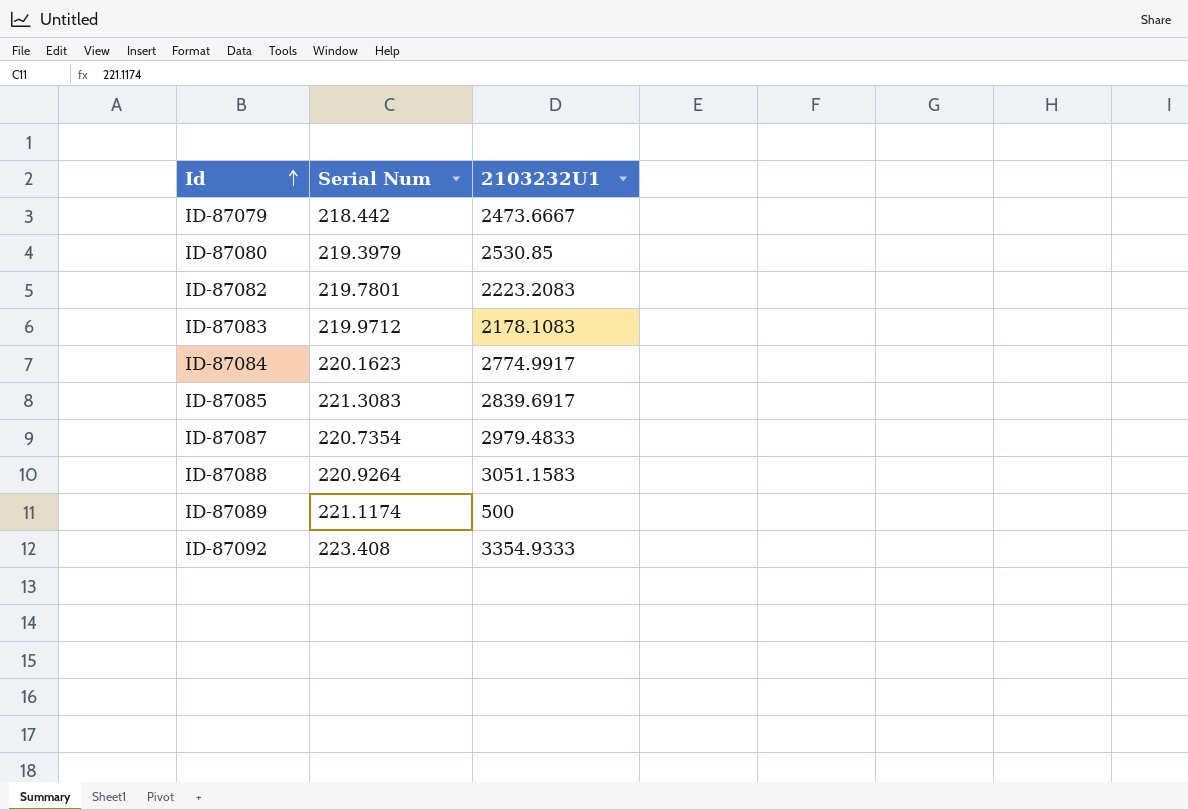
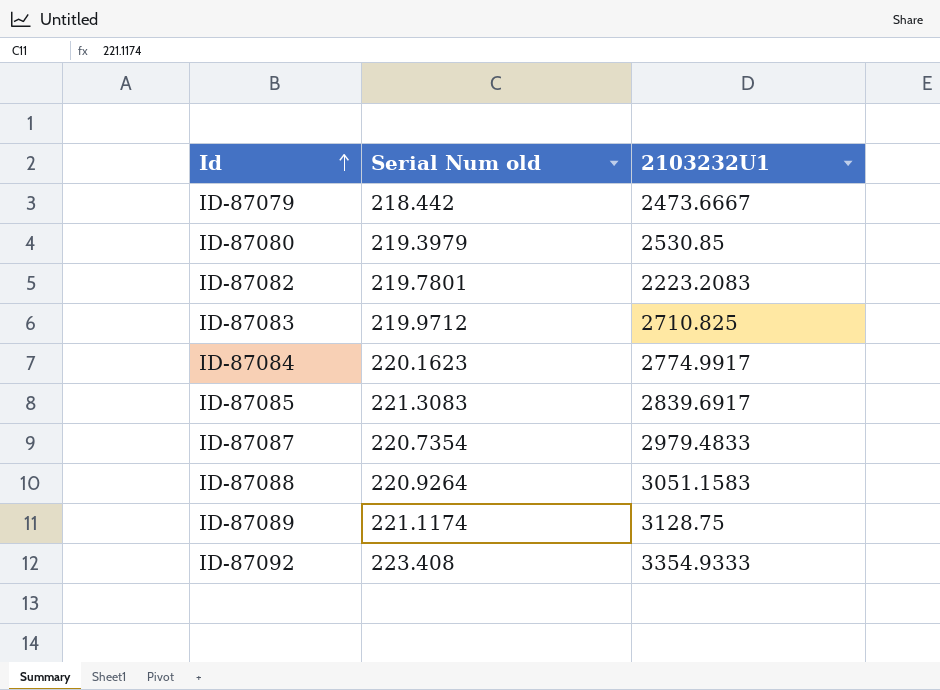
column name: Serial Num -> Serial Num old
ID-87083 | 2103232U1: 2178.1083 -> 2710.825
ID-87089 | 2103232U1: 500 -> 3128.75

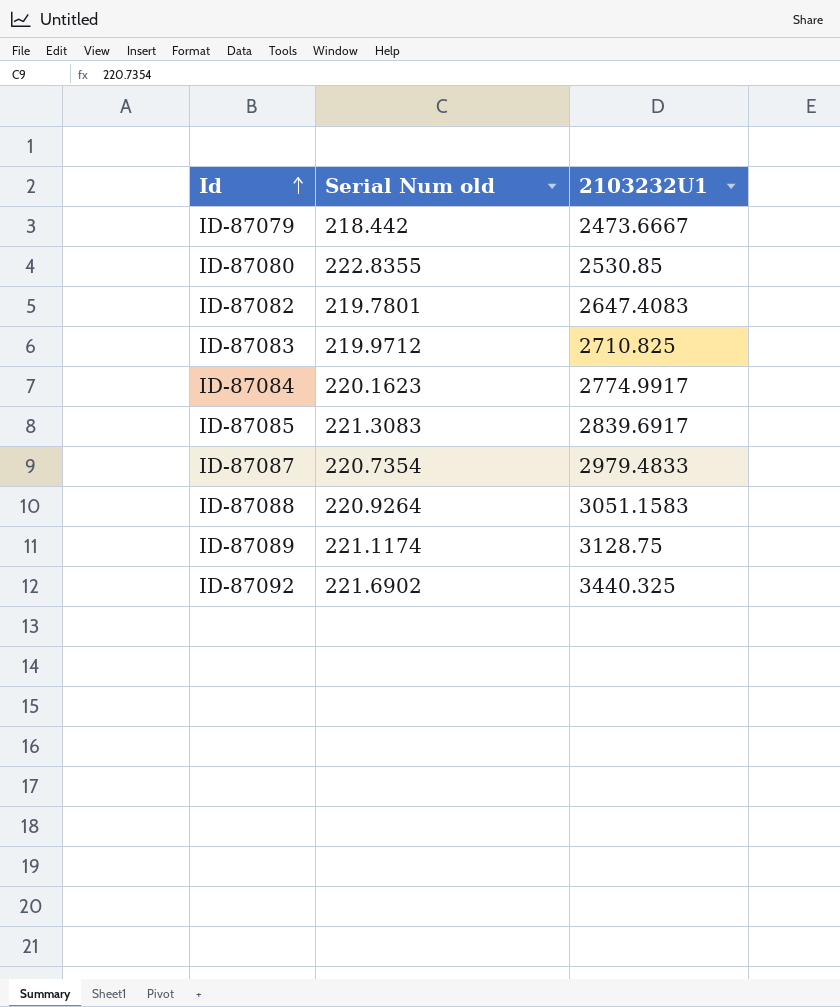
ID-87080 | Serial Num old: 219.3979 -> 222.8355
ID-87082 | 2103232U1: 2223.2083 -> 2647.4083
ID-87092 | Serial Num old: 223.408 -> 221.6902
ID-87092 | 2103232U1: 3354.9333 -> 3440.325

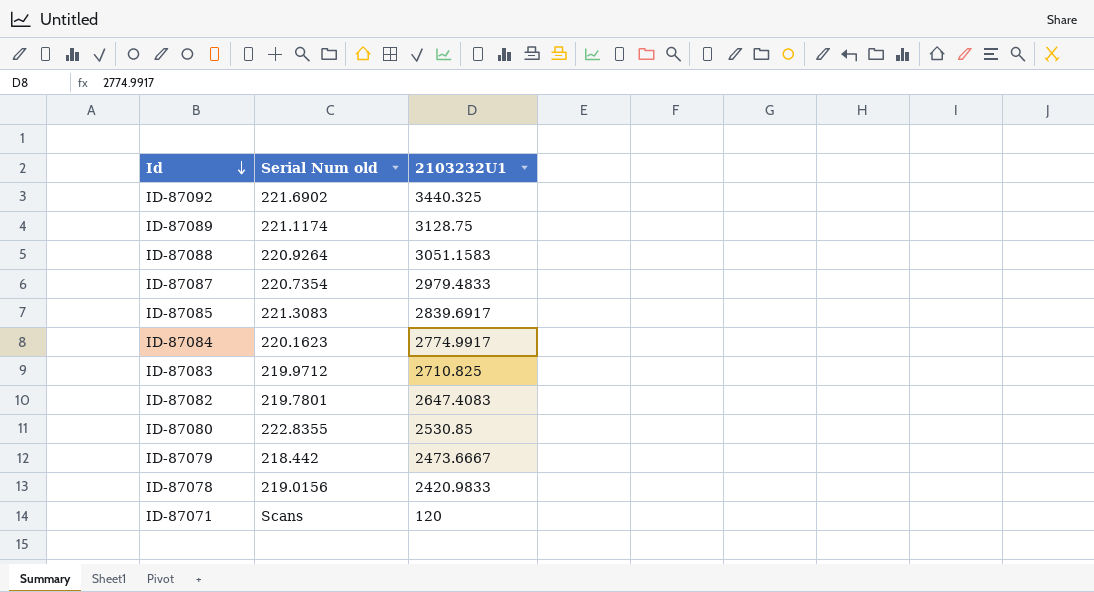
row order: Id ascending -> Id descending
row ID-87078: none -> 219.0156 | 2420.9833
row ID-87071: none -> Scans | 120

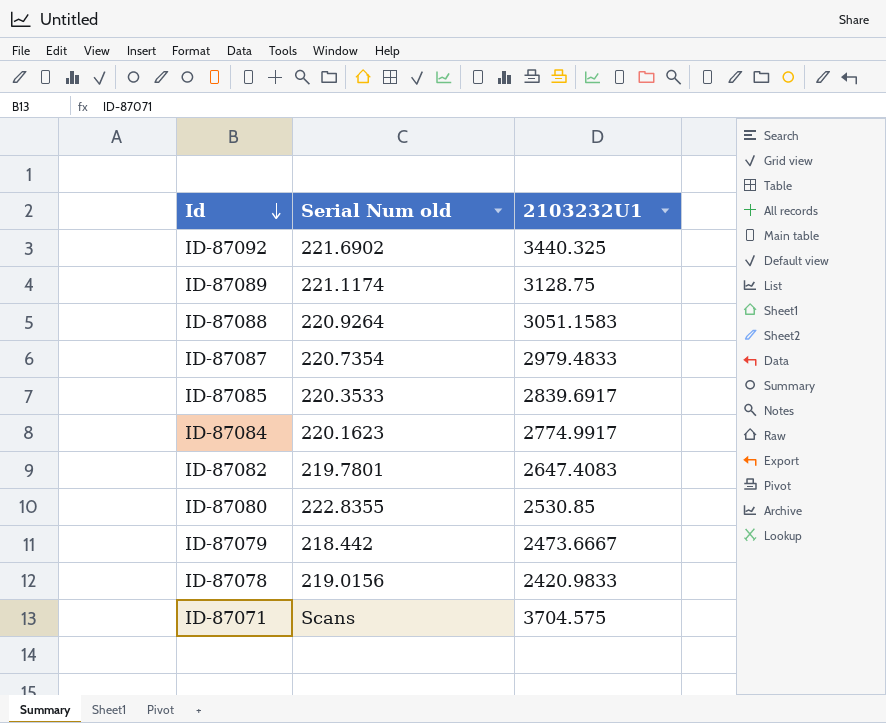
row ID-87083: 219.9712 | 2710.825 -> none
ID-87085 | Serial Num old: 221.3083 -> 220.3533
ID-87071 | 2103232U1: 120 -> 3704.575

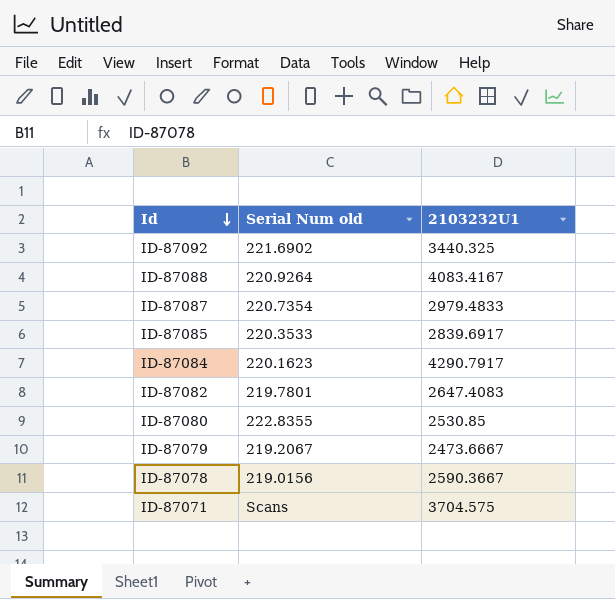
row ID-87089: 221.1174 | 3128.75 -> none
ID-87088 | 2103232U1: 3051.1583 -> 4083.4167
ID-87084 | 2103232U1: 2774.9917 -> 4290.7917
ID-87079 | Serial Num old: 218.442 -> 219.2067
ID-87078 | 2103232U1: 2420.9833 -> 2590.3667

